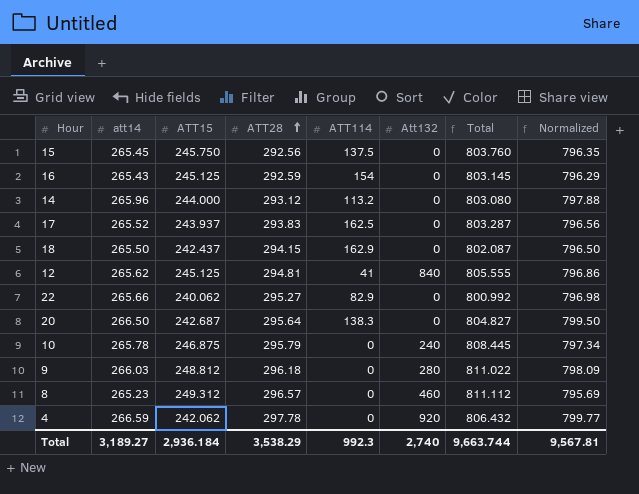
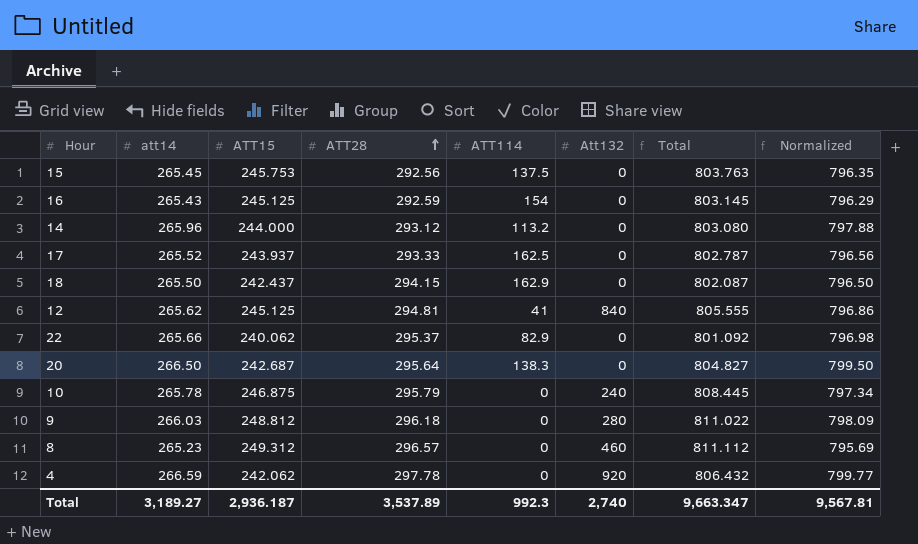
15 | ATT15: 245.750 -> 245.753
15 | Total: 803.760 -> 803.763
17 | ATT28: 293.83 -> 293.33
17 | Total: 803.287 -> 802.787
22 | ATT28: 295.27 -> 295.37
22 | Total: 800.992 -> 801.092
Total | ATT15: 2,936.184 -> 2,936.187
Total | ATT28: 3,538.29 -> 3,537.89
Total | Total: 9,663.744 -> 9,663.347

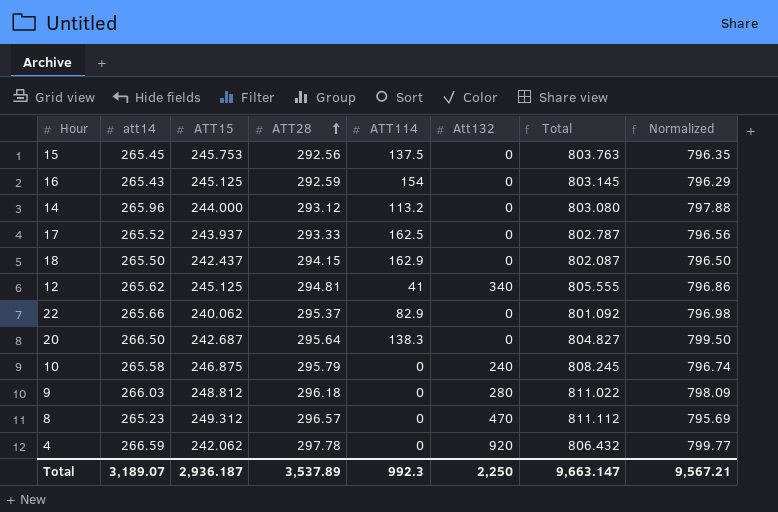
12 | Att132: 840 -> 340
10 | att14: 265.78 -> 265.58
10 | Total: 808.445 -> 808.245
10 | Normalized: 797.34 -> 796.74
8 | Att132: 460 -> 470
Total | att14: 3,189.27 -> 3,189.07
Total | Att132: 2,740 -> 2,250
Total | Total: 9,663.347 -> 9,663.147
Total | Normalized: 9,567.81 -> 9,567.21

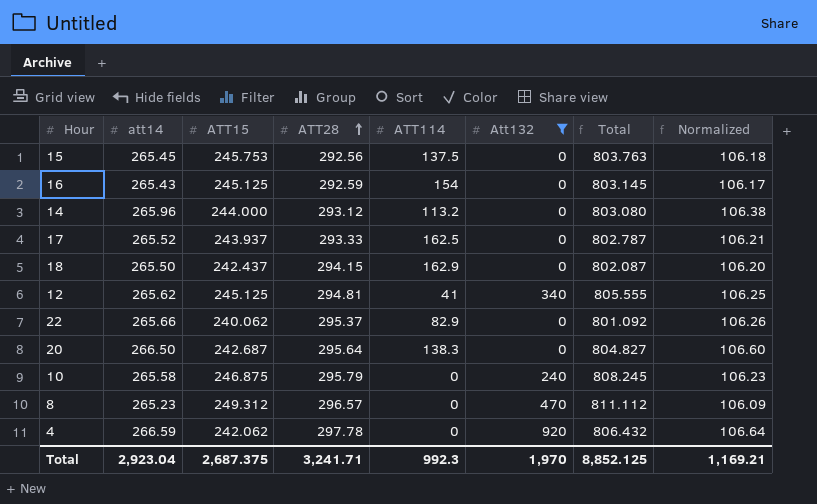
filter: none -> Att132 != 280
column Normalized | formula: [att14] * 3 -> [att14] * 0.4
Total | att14: 3,189.07 -> 2,923.04
Total | ATT15: 2,936.187 -> 2,687.375
Total | ATT28: 3,537.89 -> 3,241.71
Total | Att132: 2,250 -> 1,970
Total | Total: 9,663.147 -> 8,852.125
Total | Normalized: 9,567.21 -> 1,169.21

